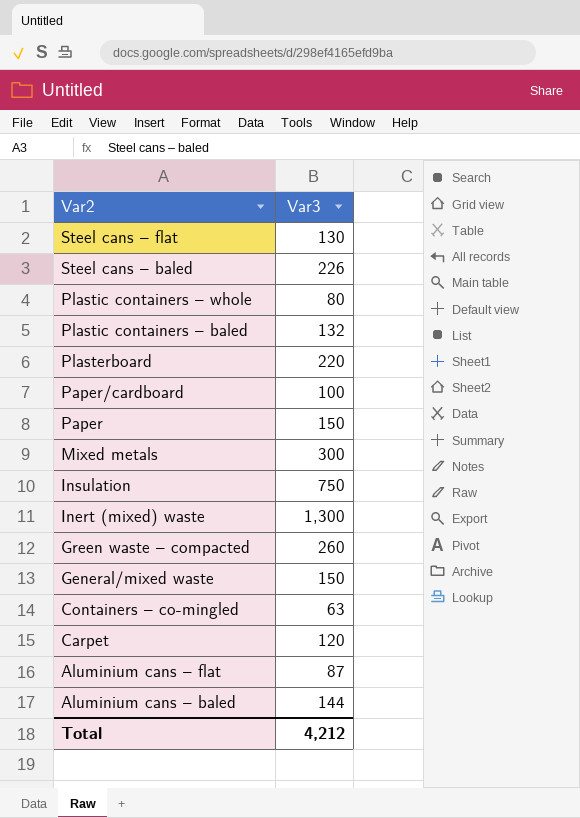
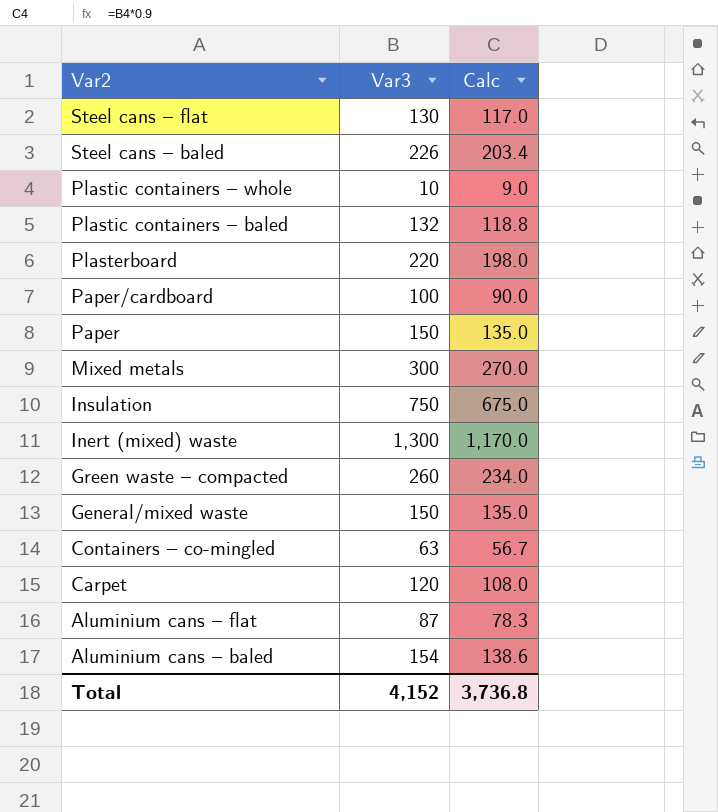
column Calc | formula: none -> [Var3] * 0.9
Plastic containers – whole | Var3: 80 -> 10
Aluminium cans – baled | Var3: 144 -> 154
Total | Var3: 4,212 -> 4,152

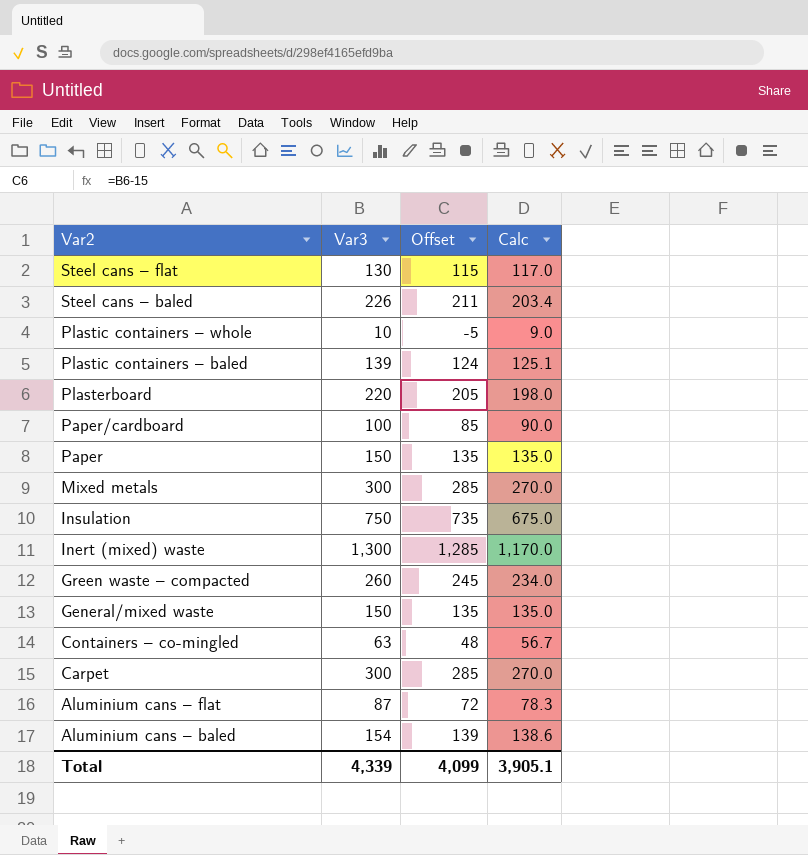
column Offset | formula: none -> [Var3] - 15
Plastic containers – baled | Var3: 132 -> 139
Plastic containers – baled | Calc: 118.8 -> 125.1
Carpet | Var3: 120 -> 300
Carpet | Calc: 108.0 -> 270.0
Total | Var3: 4,152 -> 4,339
Total | Calc: 3,736.8 -> 3,905.1

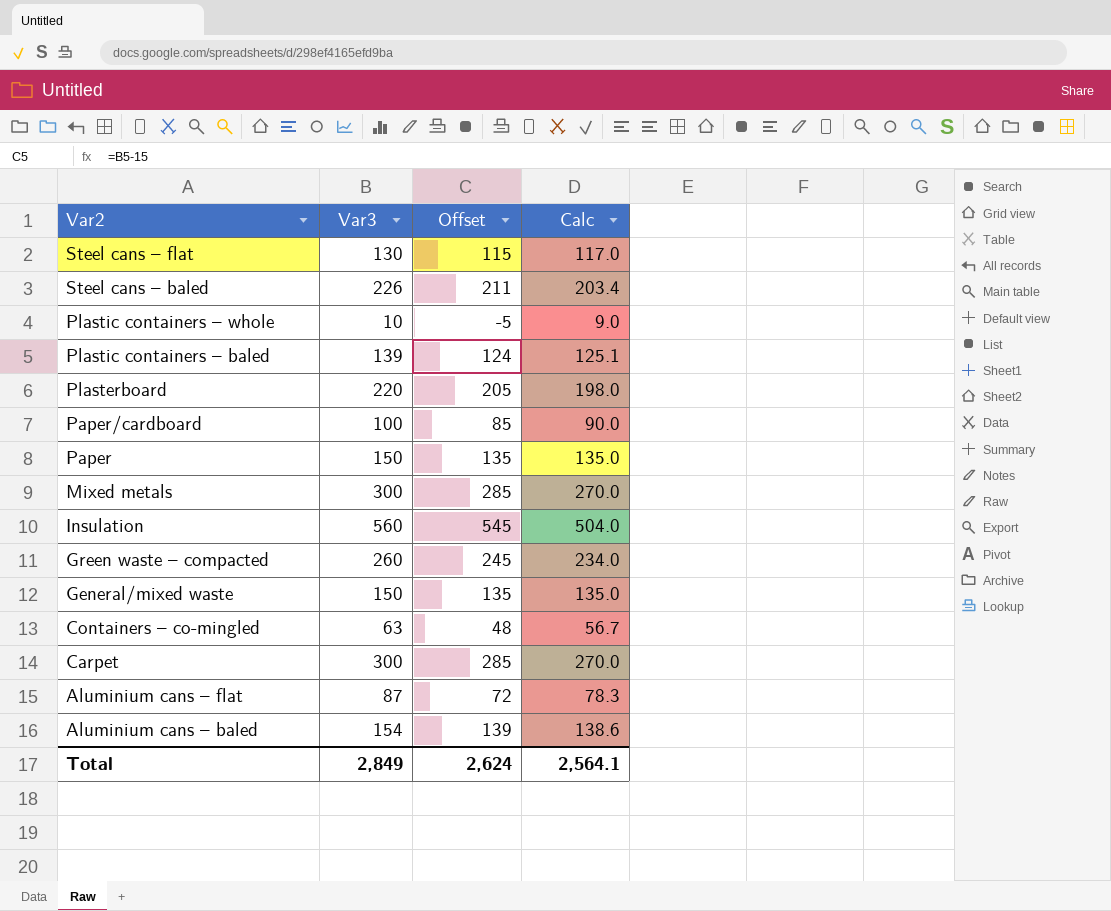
row Inert (mixed) waste: 1,300 | 1,285 | 1,170.0 -> none
Insulation | Var3: 750 -> 560
Insulation | Offset: 735 -> 545
Insulation | Calc: 675.0 -> 504.0
Total | Var3: 4,339 -> 2,849
Total | Offset: 4,099 -> 2,624
Total | Calc: 3,905.1 -> 2,564.1

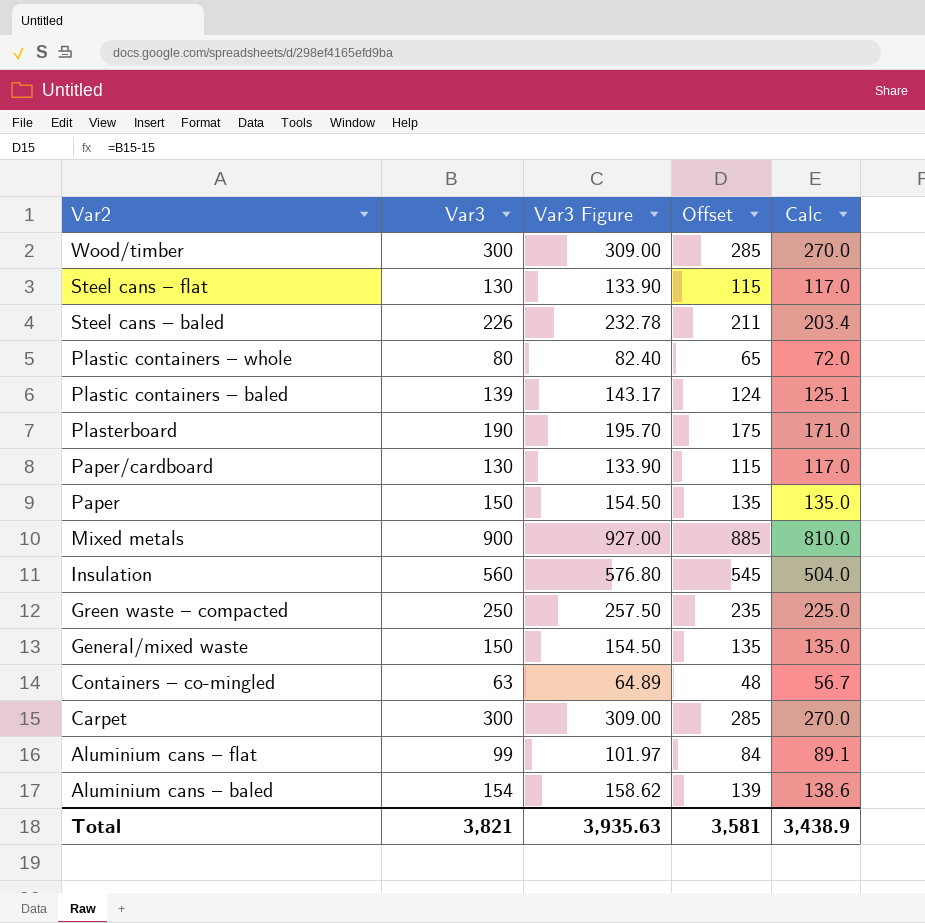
column Var3 Figure | formula: none -> [Var3] * 1.03
row Wood/timber: none -> 300 | 309.00 | 285 | 270.0
Plastic containers – whole | Var3: 10 -> 80
Plastic containers – whole | Offset: -5 -> 65
Plastic containers – whole | Calc: 9.0 -> 72.0
Plasterboard | Var3: 220 -> 190
Plasterboard | Offset: 205 -> 175
Plasterboard | Calc: 198.0 -> 171.0
Paper/cardboard | Var3: 100 -> 130
Paper/cardboard | Offset: 85 -> 115
Paper/cardboard | Calc: 90.0 -> 117.0
Mixed metals | Var3: 300 -> 900
Mixed metals | Offset: 285 -> 885
Mixed metals | Calc: 270.0 -> 810.0
Green waste – compacted | Var3: 260 -> 250
Green waste – compacted | Offset: 245 -> 235
Green waste – compacted | Calc: 234.0 -> 225.0
Aluminium cans – flat | Var3: 87 -> 99
Aluminium cans – flat | Offset: 72 -> 84
Aluminium cans – flat | Calc: 78.3 -> 89.1
Total | Var3: 2,849 -> 3,821
Total | Offset: 2,624 -> 3,581
Total | Calc: 2,564.1 -> 3,438.9

